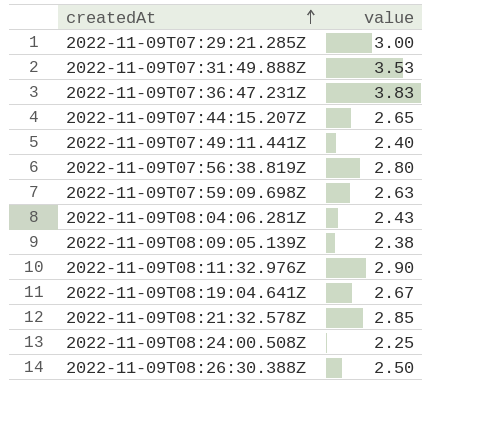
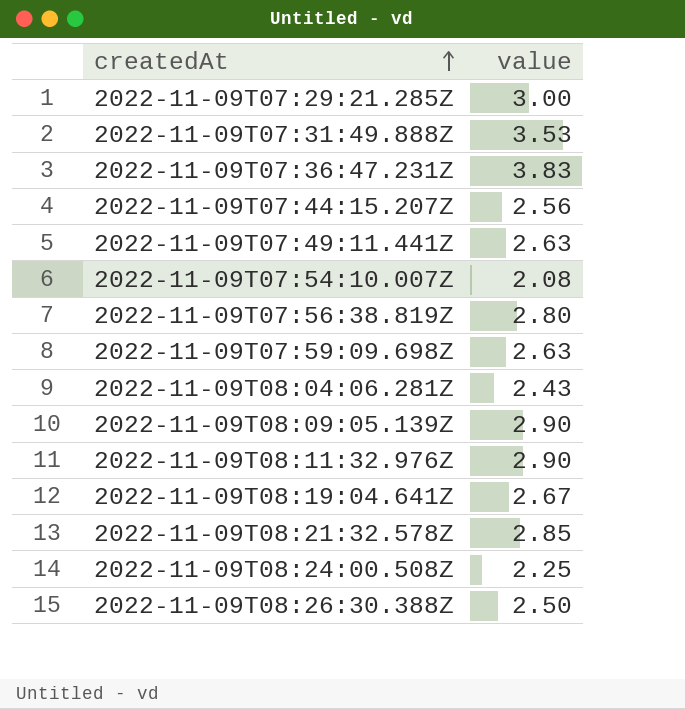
2022-11-09T07:44:15.207Z | value: 2.65 -> 2.56
2022-11-09T07:49:11.441Z | value: 2.40 -> 2.63
row 2022-11-09T07:54:10.007Z: none -> 2.08
2022-11-09T08:09:05.139Z | value: 2.38 -> 2.90

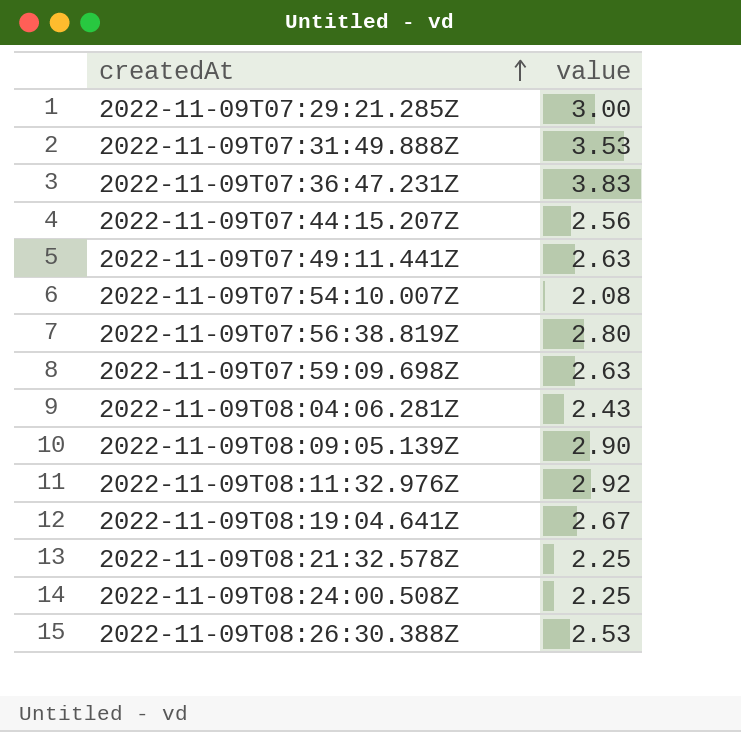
2022-11-09T08:11:32.976Z | value: 2.90 -> 2.92
2022-11-09T08:21:32.578Z | value: 2.85 -> 2.25
2022-11-09T08:26:30.388Z | value: 2.50 -> 2.53

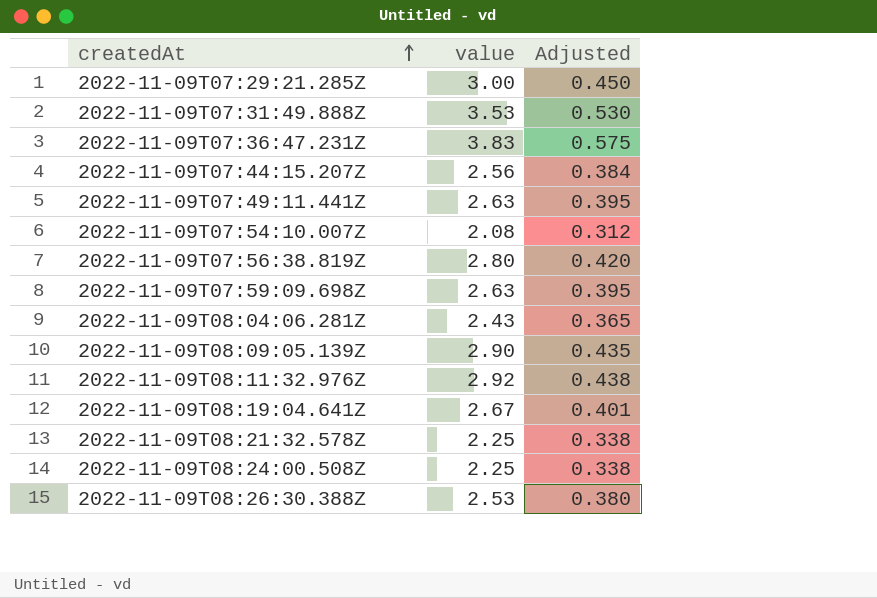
column Adjusted | formula: none -> [value] * 0.15

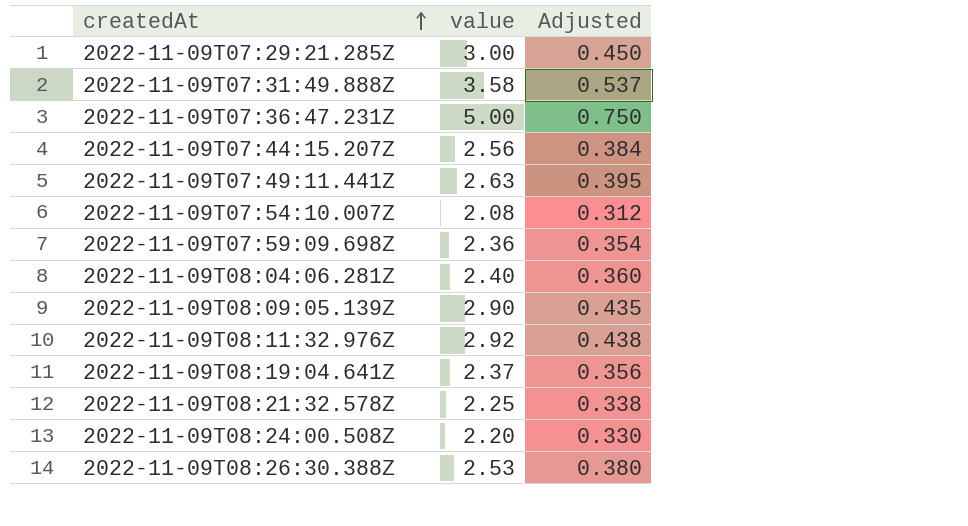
row 2022-11-09T07:56:38.819Z: 2.80 | 0.420 -> none
2022-11-09T07:31:49.888Z | value: 3.53 -> 3.58
2022-11-09T07:31:49.888Z | Adjusted: 0.530 -> 0.537
2022-11-09T07:36:47.231Z | value: 3.83 -> 5.00
2022-11-09T07:36:47.231Z | Adjusted: 0.575 -> 0.750
2022-11-09T07:59:09.698Z | value: 2.63 -> 2.36
2022-11-09T07:59:09.698Z | Adjusted: 0.395 -> 0.354
2022-11-09T08:04:06.281Z | value: 2.43 -> 2.40
2022-11-09T08:04:06.281Z | Adjusted: 0.365 -> 0.360
2022-11-09T08:19:04.641Z | value: 2.67 -> 2.37
2022-11-09T08:19:04.641Z | Adjusted: 0.401 -> 0.356
2022-11-09T08:24:00.508Z | value: 2.25 -> 2.20
2022-11-09T08:24:00.508Z | Adjusted: 0.338 -> 0.330

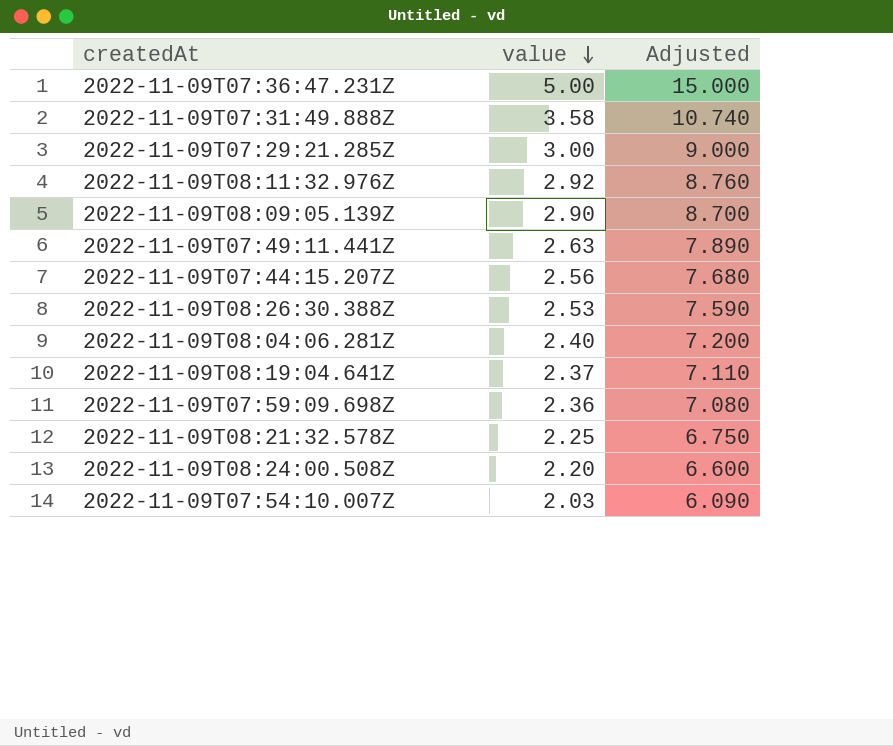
row order: createdAt ascending -> value descending
column Adjusted | formula: [value] * 0.15 -> [value] * 3
2022-11-09T07:54:10.007Z | value: 2.08 -> 2.03

